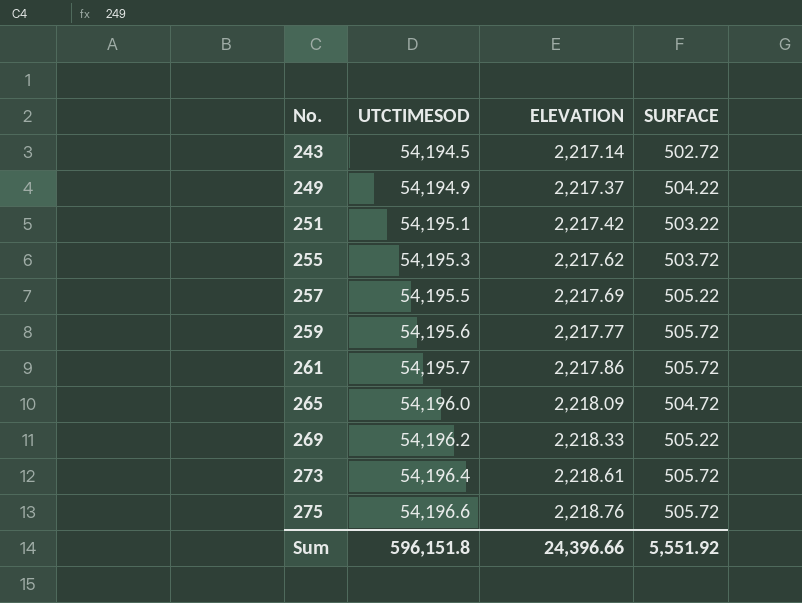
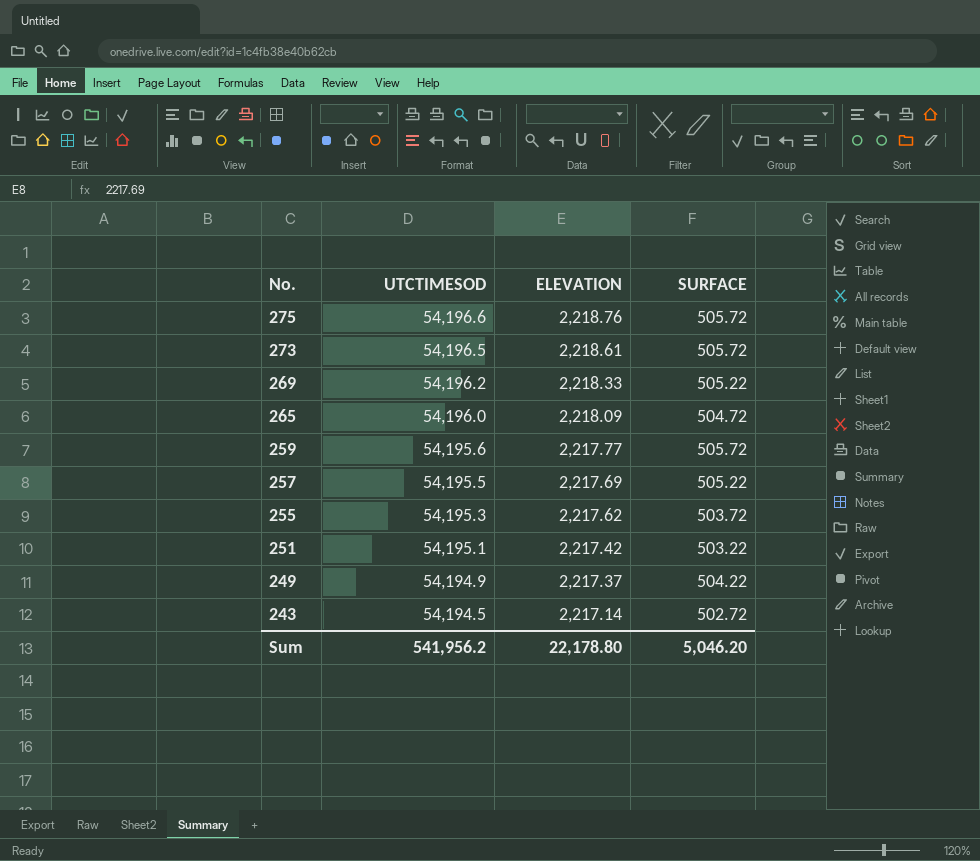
row order: No. ascending -> No. descending
row 261: 54,195.7 | 2,217.86 | 505.72 -> none
273 | UTCTIMESOD: 54,196.4 -> 54,196.5
Sum | UTCTIMESOD: 596,151.8 -> 541,956.2
Sum | ELEVATION: 24,396.66 -> 22,178.80
Sum | SURFACE: 5,551.92 -> 5,046.20

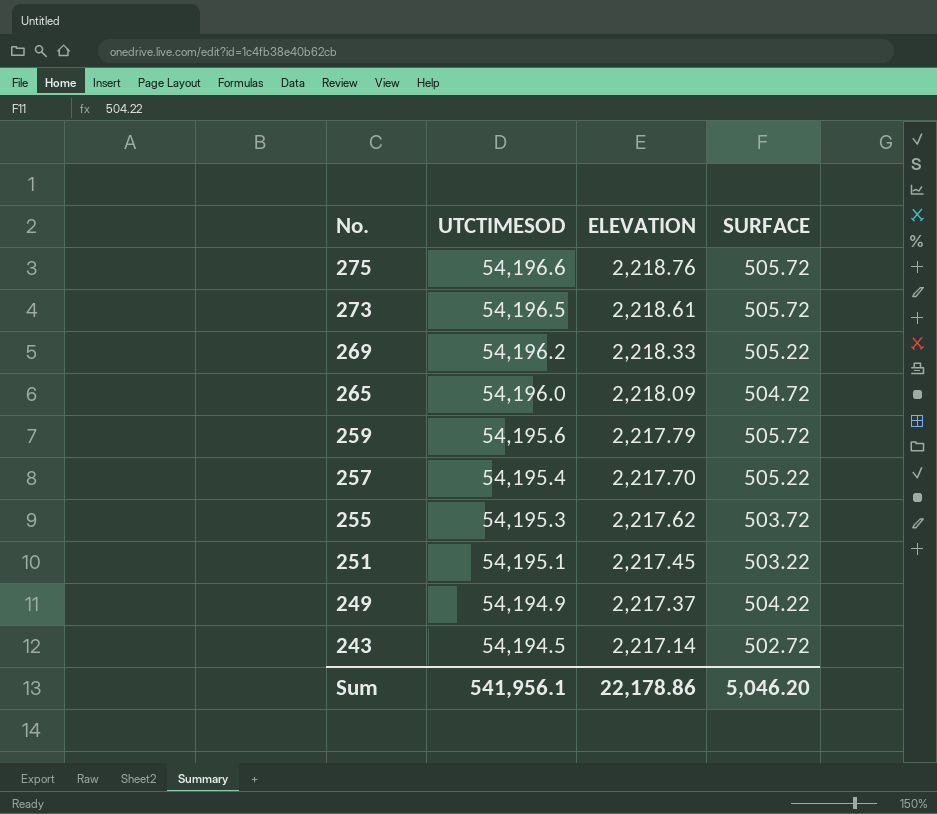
259 | ELEVATION: 2,217.77 -> 2,217.79
257 | UTCTIMESOD: 54,195.5 -> 54,195.4
257 | ELEVATION: 2,217.69 -> 2,217.70
251 | ELEVATION: 2,217.42 -> 2,217.45
Sum | UTCTIMESOD: 541,956.2 -> 541,956.1
Sum | ELEVATION: 22,178.80 -> 22,178.86

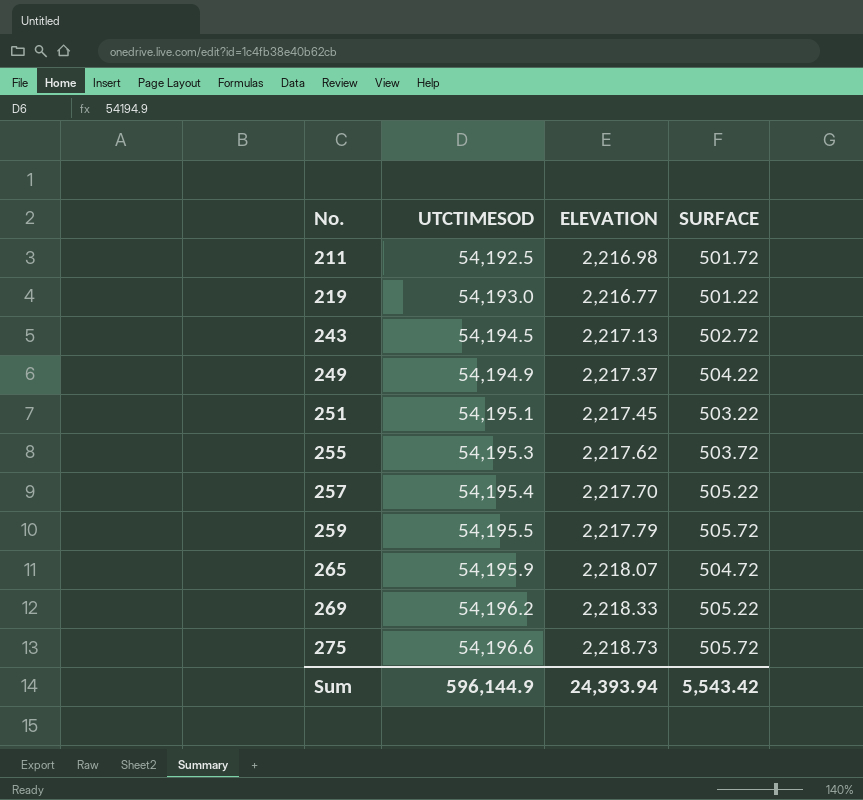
row order: No. descending -> No. ascending
row 273: 54,196.5 | 2,218.61 | 505.72 -> none
row 211: none -> 54,192.5 | 2,216.98 | 501.72
row 219: none -> 54,193.0 | 2,216.77 | 501.22
243 | ELEVATION: 2,217.14 -> 2,217.13
259 | UTCTIMESOD: 54,195.6 -> 54,195.5
265 | UTCTIMESOD: 54,196.0 -> 54,195.9
265 | ELEVATION: 2,218.09 -> 2,218.07
275 | ELEVATION: 2,218.76 -> 2,218.73
Sum | UTCTIMESOD: 541,956.1 -> 596,144.9
Sum | ELEVATION: 22,178.86 -> 24,393.94
Sum | SURFACE: 5,046.20 -> 5,543.42

